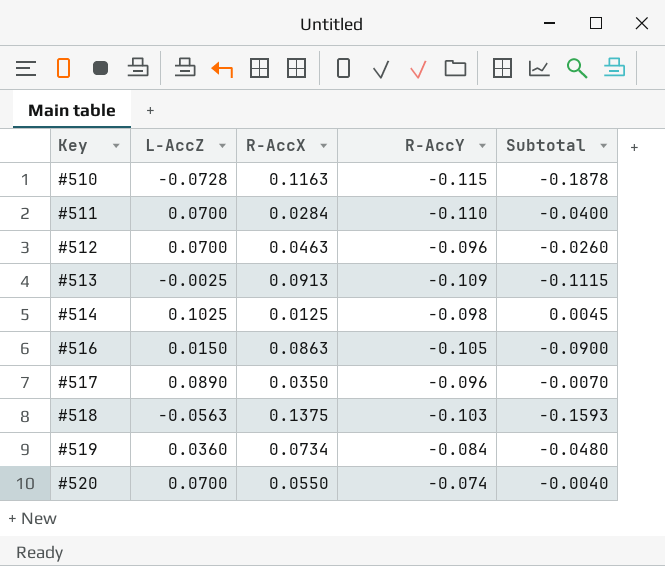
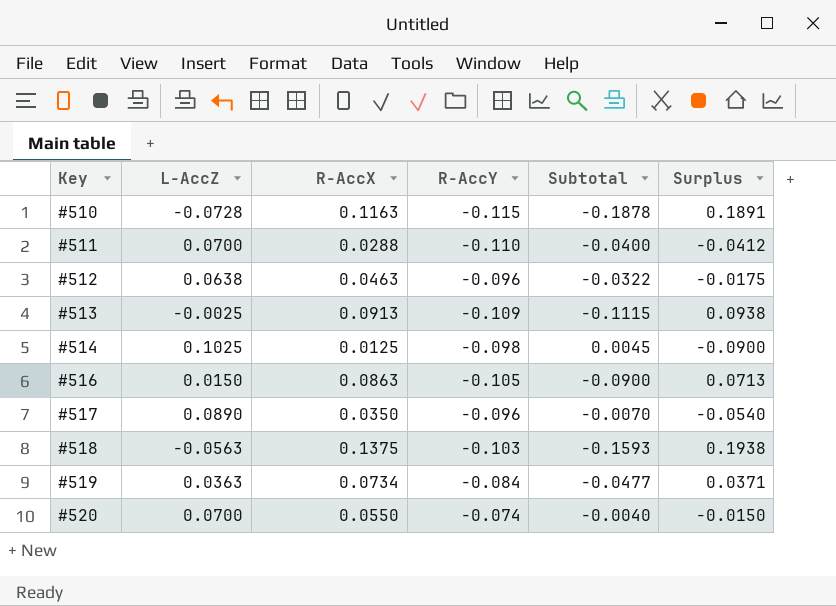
column Surplus | formula: none -> [R-AccX] - [L-AccZ]
#511 | R-AccX: 0.0284 -> 0.0288
#512 | L-AccZ: 0.0700 -> 0.0638
#512 | Subtotal: -0.0260 -> -0.0322
#519 | L-AccZ: 0.0360 -> 0.0363
#519 | Subtotal: -0.0480 -> -0.0477

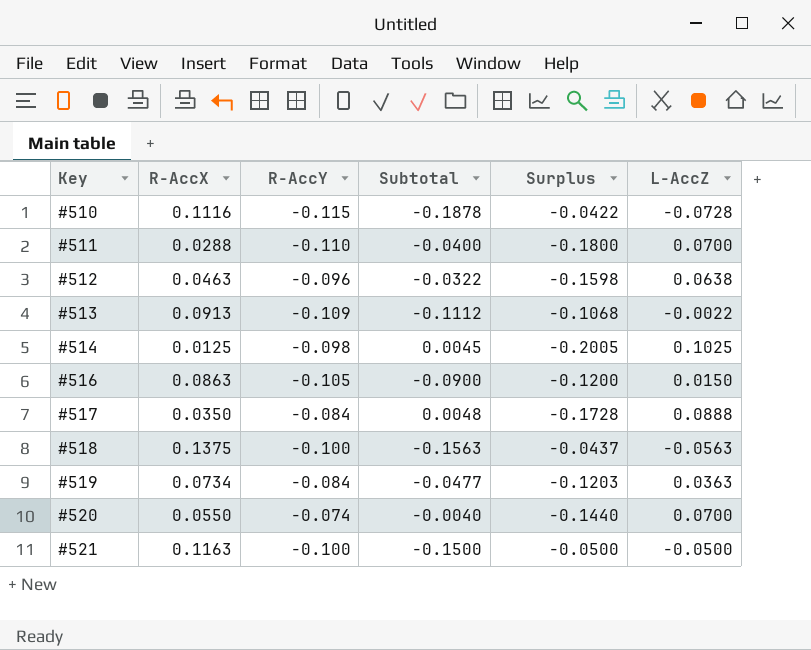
column Surplus | formula: [R-AccX] - [L-AccZ] -> [R-AccY] - [L-AccZ]
column L-AccZ | position: 2 -> 6
#510 | R-AccX: 0.1163 -> 0.1116
#513 | Subtotal: -0.1115 -> -0.1112
#513 | L-AccZ: -0.0025 -> -0.0022
#517 | R-AccY: -0.096 -> -0.084
#517 | Subtotal: -0.0070 -> 0.0048
#517 | L-AccZ: 0.0890 -> 0.0888
#518 | R-AccY: -0.103 -> -0.100
#518 | Subtotal: -0.1593 -> -0.1563
row #521: none -> 0.1163 | -0.100 | -0.1500 | -0.0500 | -0.0500

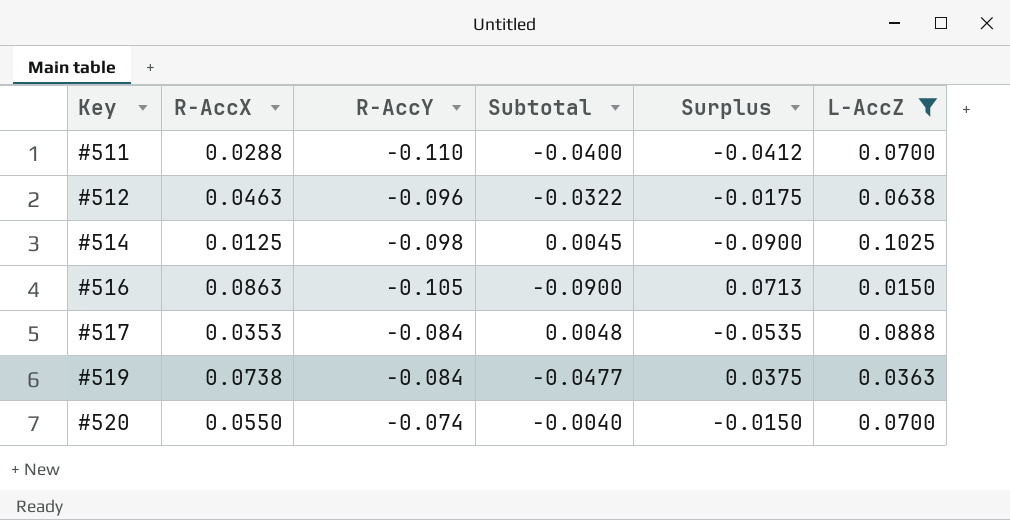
filter: none -> L-AccZ >= 0.0150
column Surplus | formula: [R-AccY] - [L-AccZ] -> [R-AccX] - [L-AccZ]
#517 | R-AccX: 0.0350 -> 0.0353
#519 | R-AccX: 0.0734 -> 0.0738

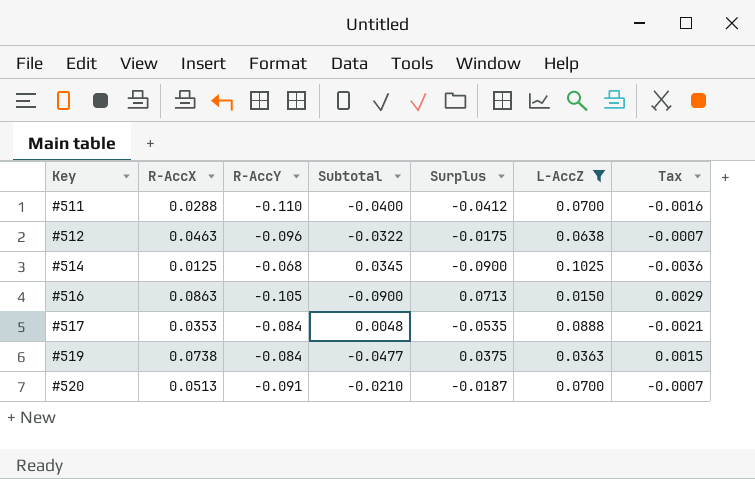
column Tax | formula: none -> [Surplus] * 0.04
#514 | R-AccY: -0.098 -> -0.068
#514 | Subtotal: 0.0045 -> 0.0345
#520 | R-AccX: 0.0550 -> 0.0513
#520 | R-AccY: -0.074 -> -0.091
#520 | Subtotal: -0.0040 -> -0.0210
#520 | Surplus: -0.0150 -> -0.0187

